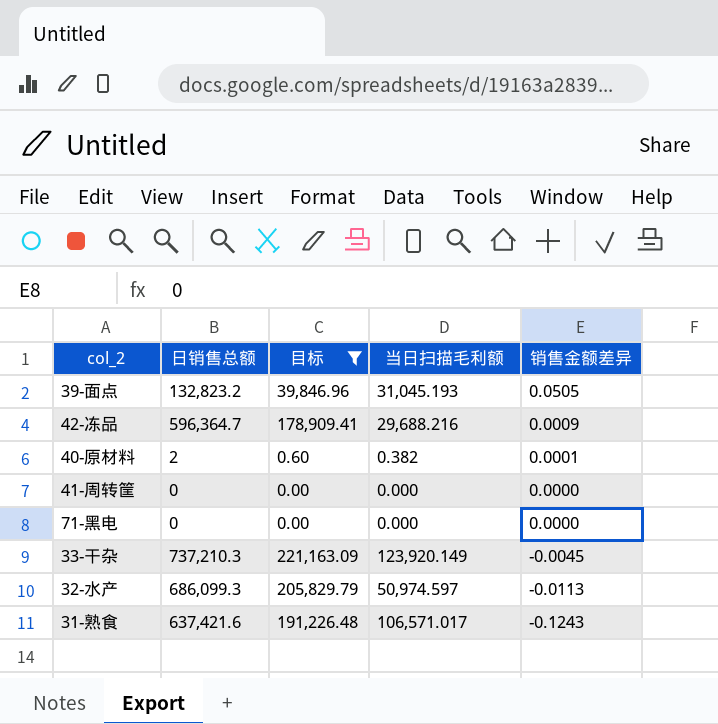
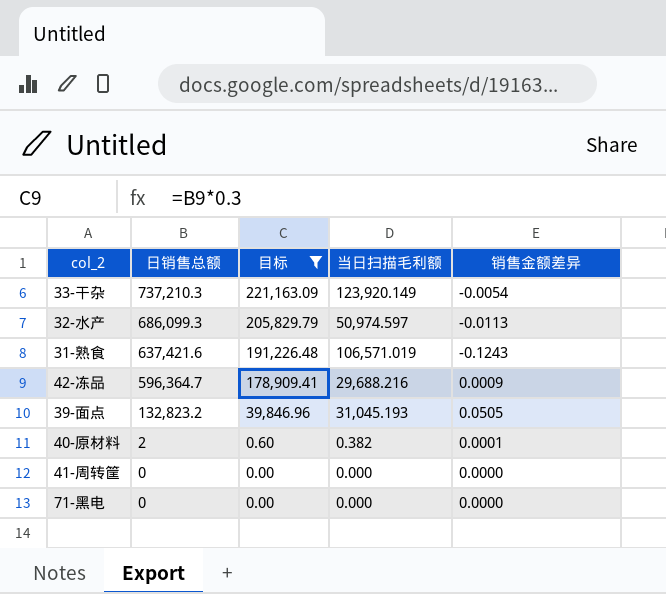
row order: 销售金额差异 descending -> 日销售总额 descending
33-干杂 | 销售金额差异: -0.0045 -> -0.0054
31-熟食 | 当日扫描毛利额: 106,571.017 -> 106,571.019

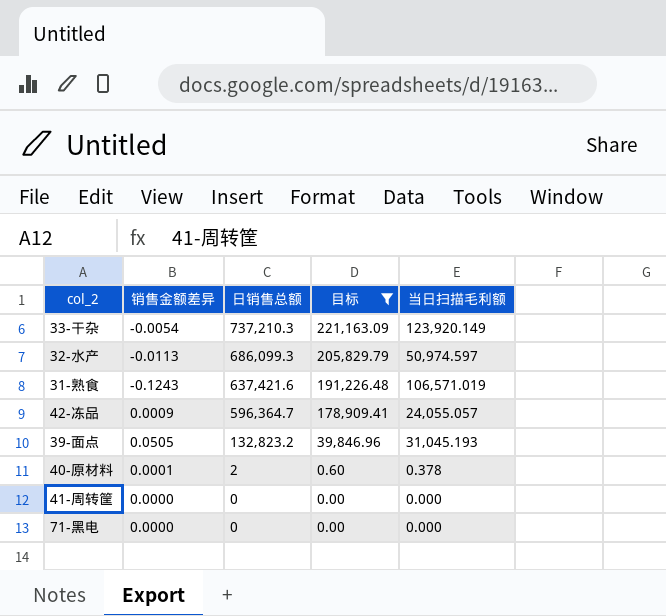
column 销售金额差异 | position: 5 -> 2
42-冻品 | 当日扫描毛利额: 29,688.216 -> 24,055.057
40-原材料 | 当日扫描毛利额: 0.382 -> 0.378

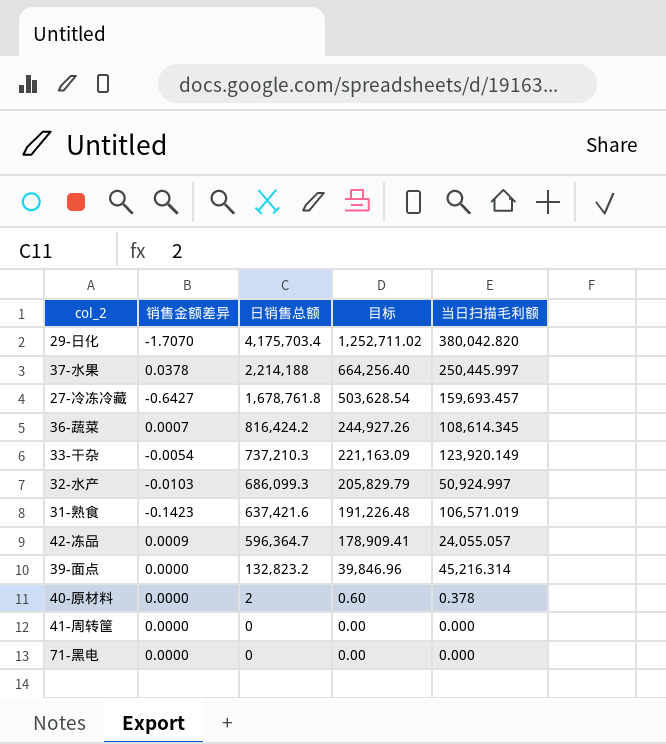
filter: 目标 <= 221,163.09 -> none
32-水产 | 销售金额差异: -0.0113 -> -0.0103
32-水产 | 当日扫描毛利额: 50,974.597 -> 50,924.997
31-熟食 | 销售金额差异: -0.1243 -> -0.1423
39-面点 | 销售金额差异: 0.0505 -> 0.0000
39-面点 | 当日扫描毛利额: 31,045.193 -> 45,216.314
40-原材料 | 销售金额差异: 0.0001 -> 0.0000

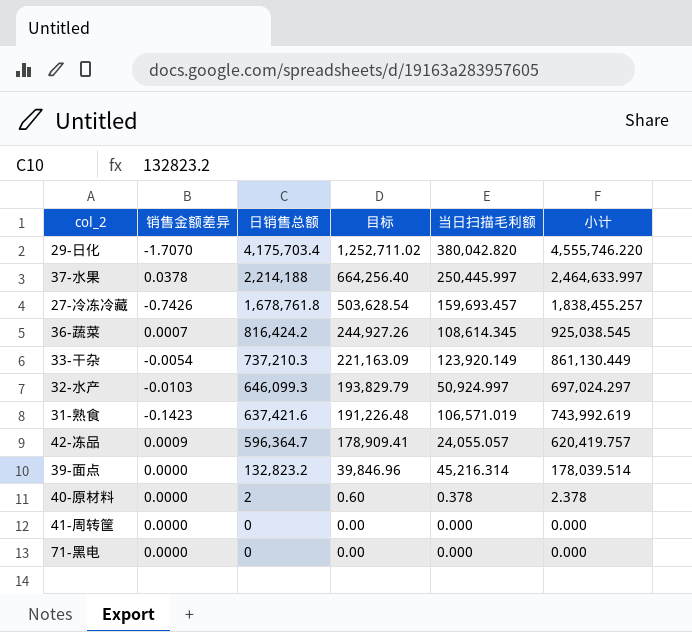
column 小计 | formula: none -> [日销售总额] + [当日扫描毛利额]
27-冷冻冷藏 | 销售金额差异: -0.6427 -> -0.7426
32-水产 | 日销售总额: 686,099.3 -> 646,099.3
32-水产 | 目标: 205,829.79 -> 193,829.79

